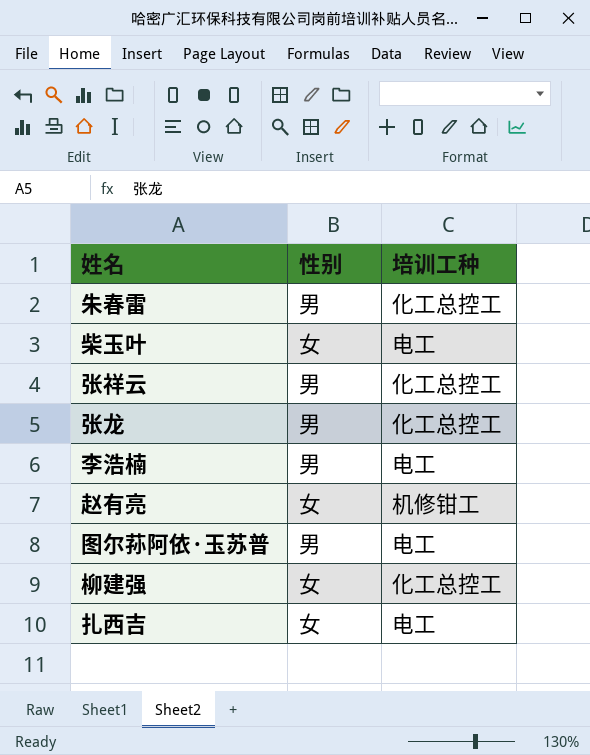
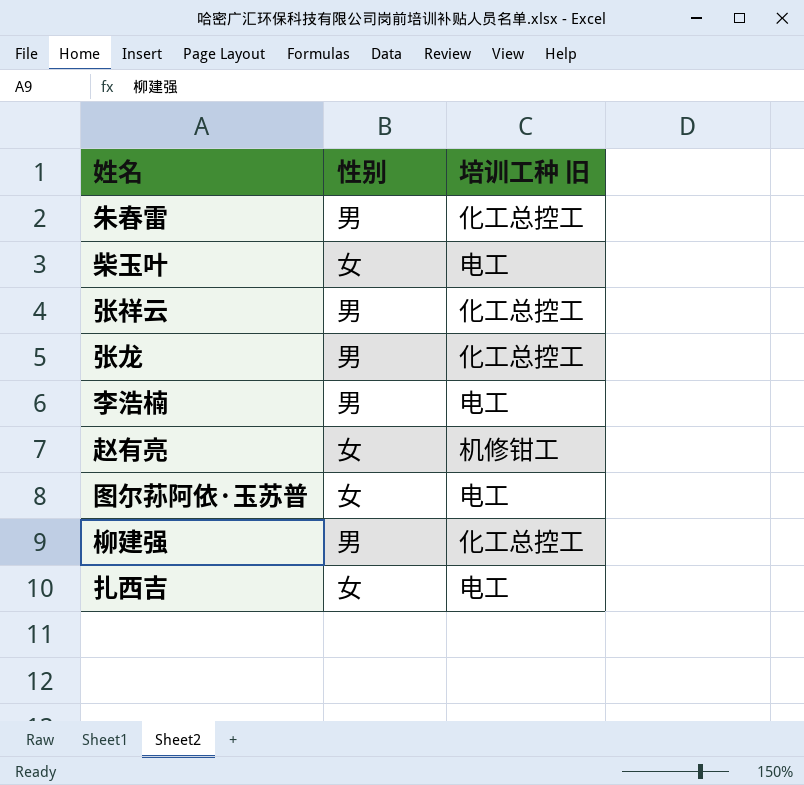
column name: 培训工种 -> 培训工种 旧
图尔荪阿依·玉苏普 | 性别: 男 -> 女
柳建强 | 性别: 女 -> 男

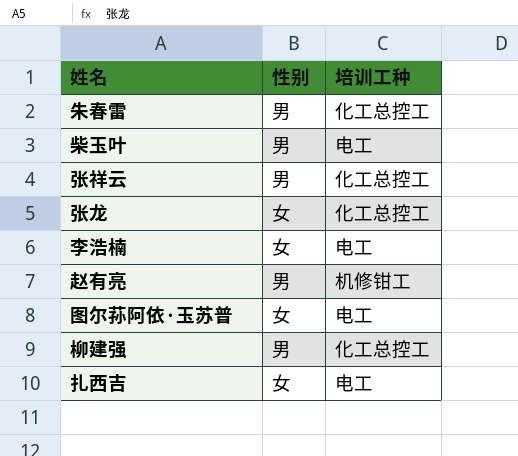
column name: 培训工种 旧 -> 培训工种
柴玉叶 | 性别: 女 -> 男
张龙 | 性别: 男 -> 女
李浩楠 | 性别: 男 -> 女
赵有亮 | 性别: 女 -> 男

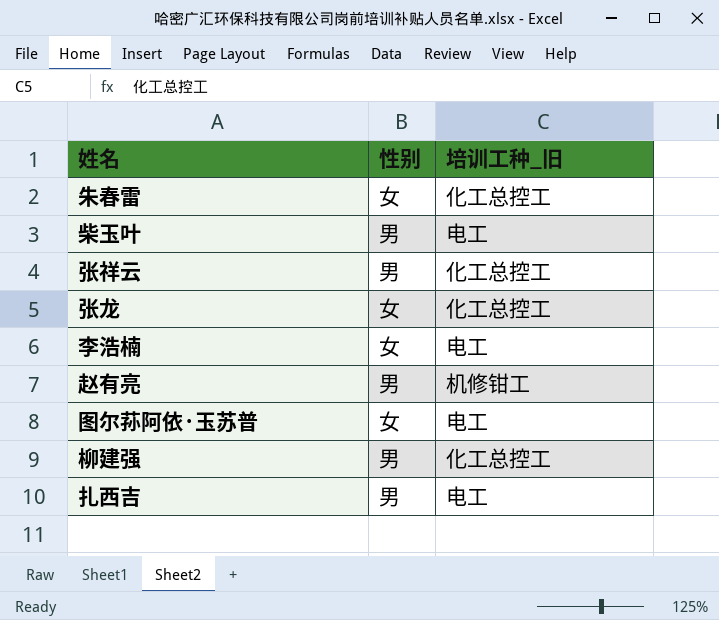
column name: 培训工种 -> 培训工种_旧
朱春雷 | 性别: 男 -> 女
扎西吉 | 性别: 女 -> 男

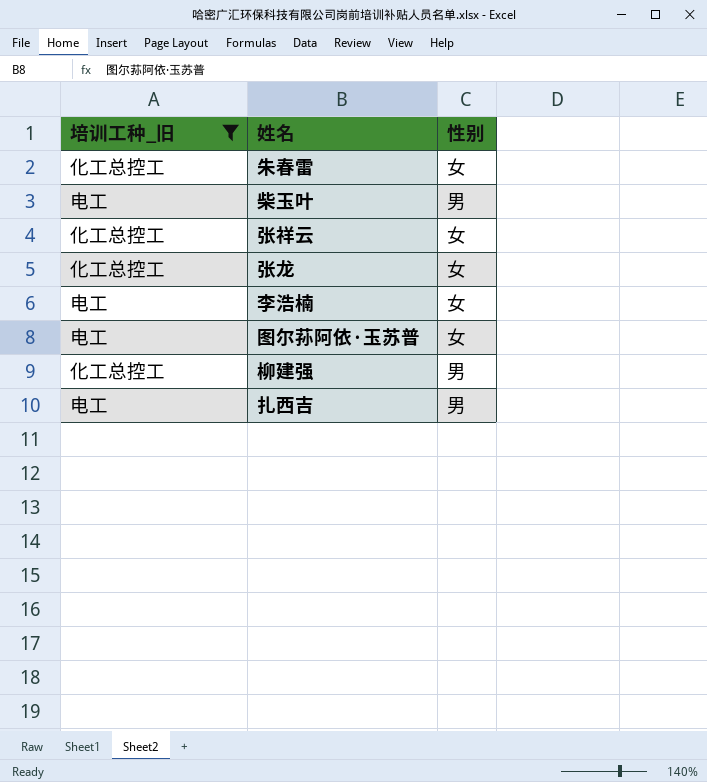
filter: none -> 培训工种_旧 != 机修钳工
column 培训工种_旧 | position: 3 -> 1
张祥云 | 性别: 男 -> 女

